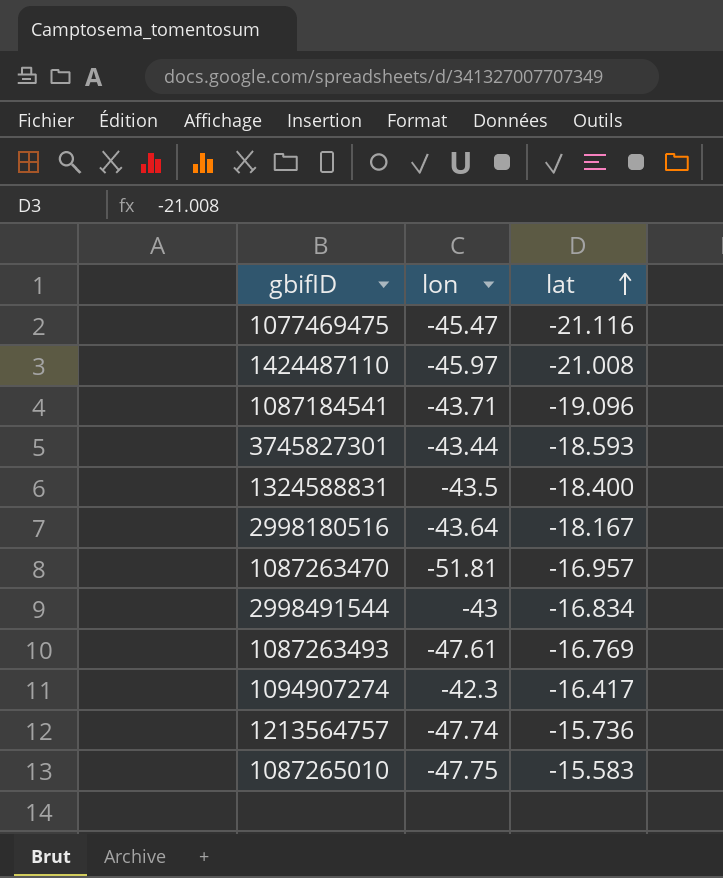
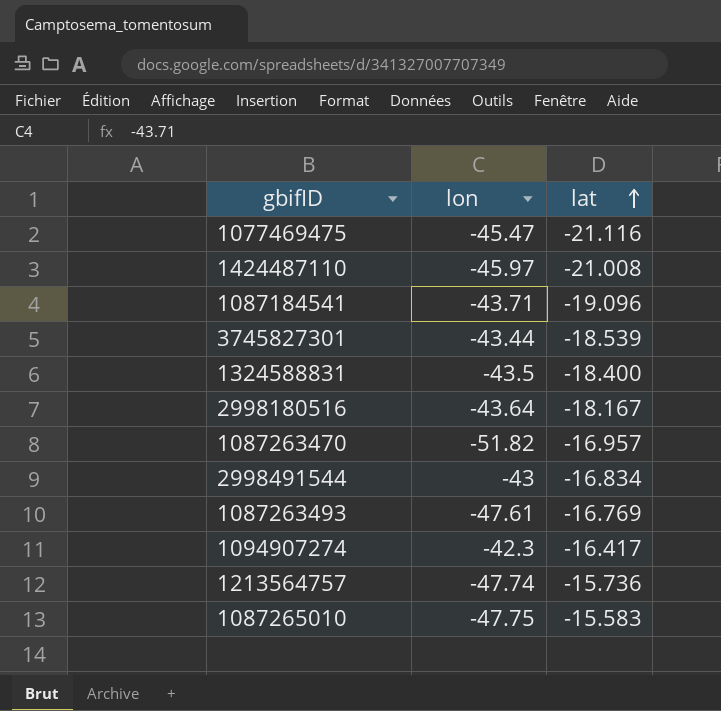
3745827301 | lat: -18.593 -> -18.539
1087263470 | lon: -51.81 -> -51.82

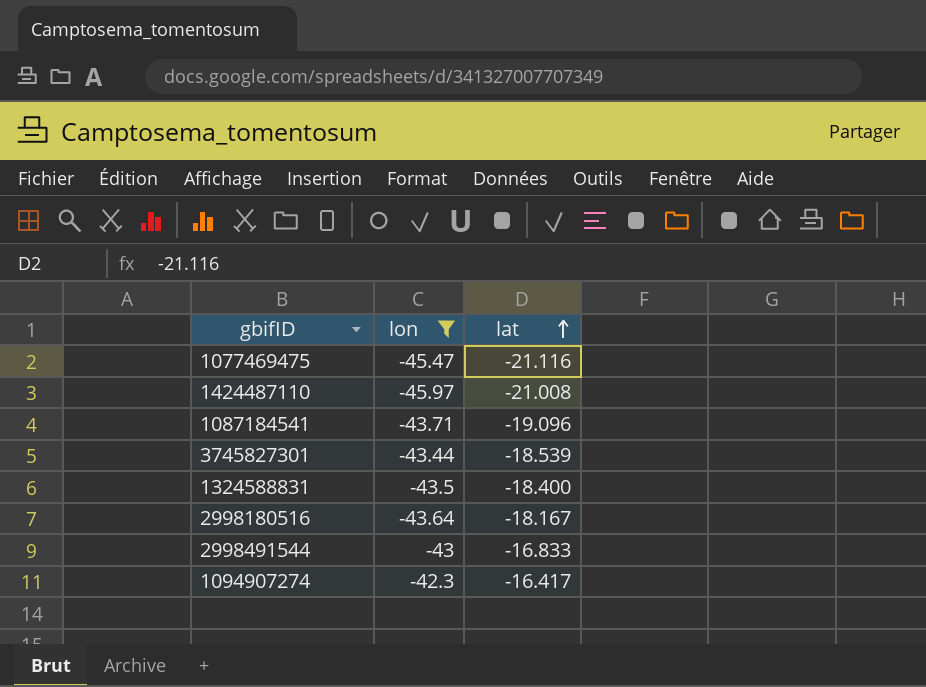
filter: none -> lon >= -45.97
2998491544 | lat: -16.834 -> -16.833

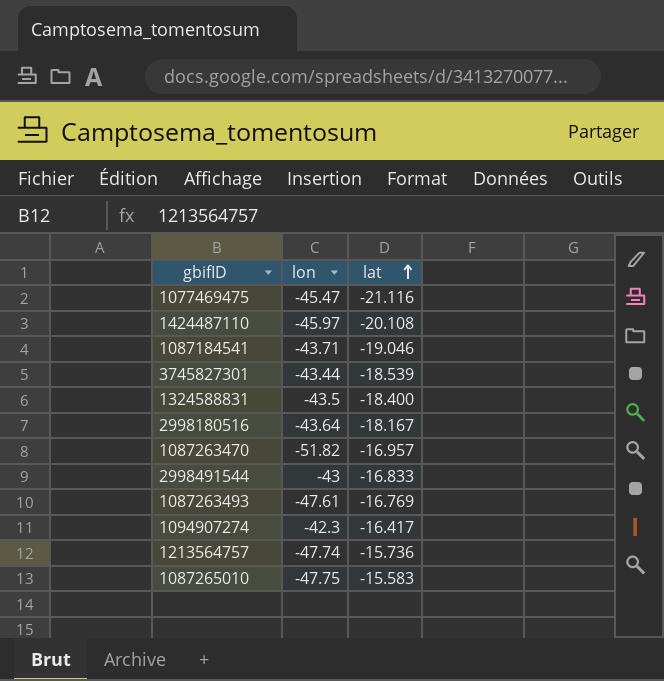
filter: lon >= -45.97 -> none
1424487110 | lat: -21.008 -> -20.108
1087184541 | lat: -19.096 -> -19.046

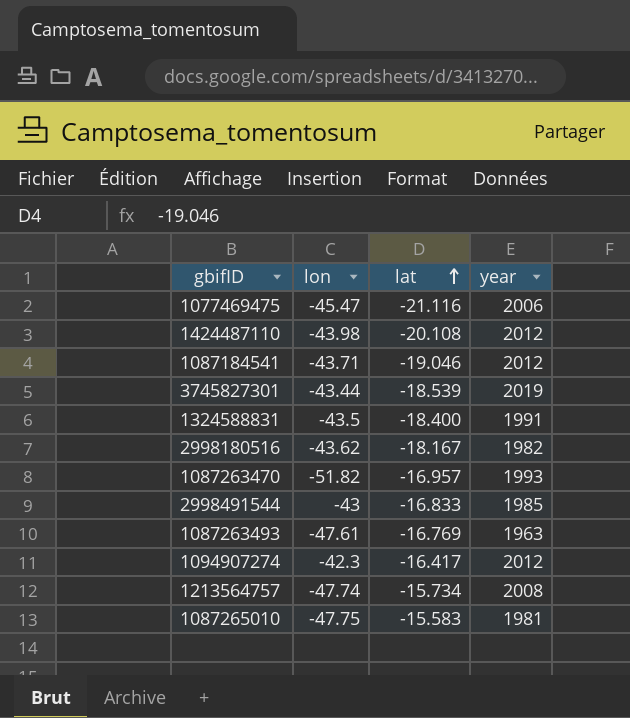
column year | position: none -> 4
1424487110 | lon: -45.97 -> -43.98
2998180516 | lon: -43.64 -> -43.62
1213564757 | lat: -15.736 -> -15.734

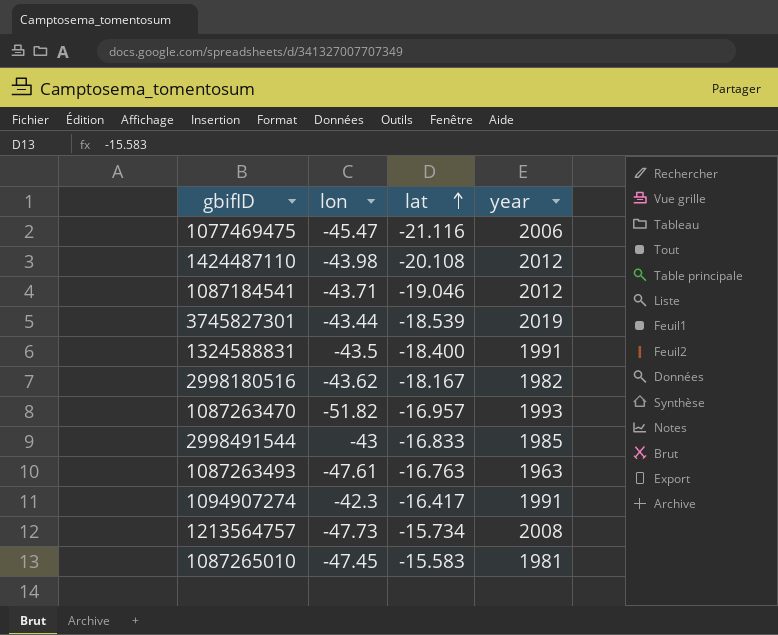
1087263493 | lat: -16.769 -> -16.763
1094907274 | year: 2012 -> 1991
1213564757 | lon: -47.74 -> -47.73
1087265010 | lon: -47.75 -> -47.45

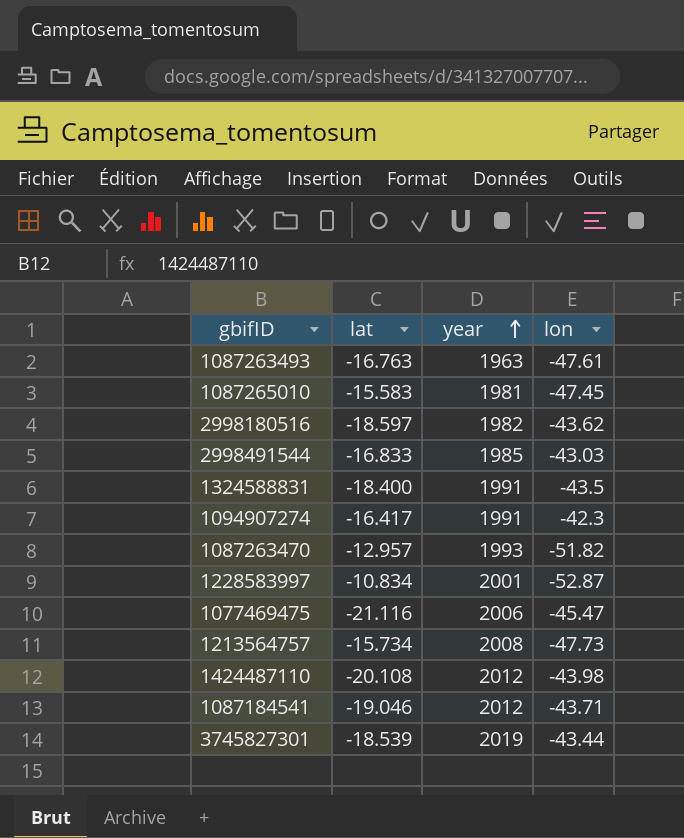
row order: lat ascending -> year ascending
column lon | position: 2 -> 4
2998180516 | lat: -18.167 -> -18.597
2998491544 | lon: -43 -> -43.03
1087263470 | lat: -16.957 -> -12.957
row 1228583997: none -> -10.834 | 2001 | -52.87

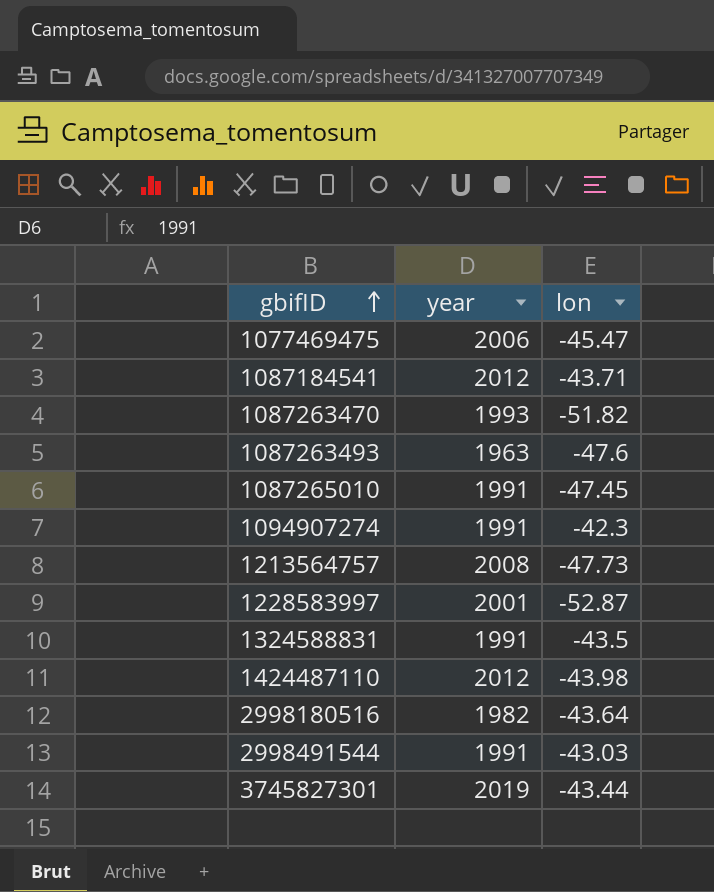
row order: year ascending -> gbifID ascending
column lat | position: 2 -> none
1087263493 | lon: -47.61 -> -47.6
1087265010 | year: 1981 -> 1991
2998180516 | lon: -43.62 -> -43.64
2998491544 | year: 1985 -> 1991

